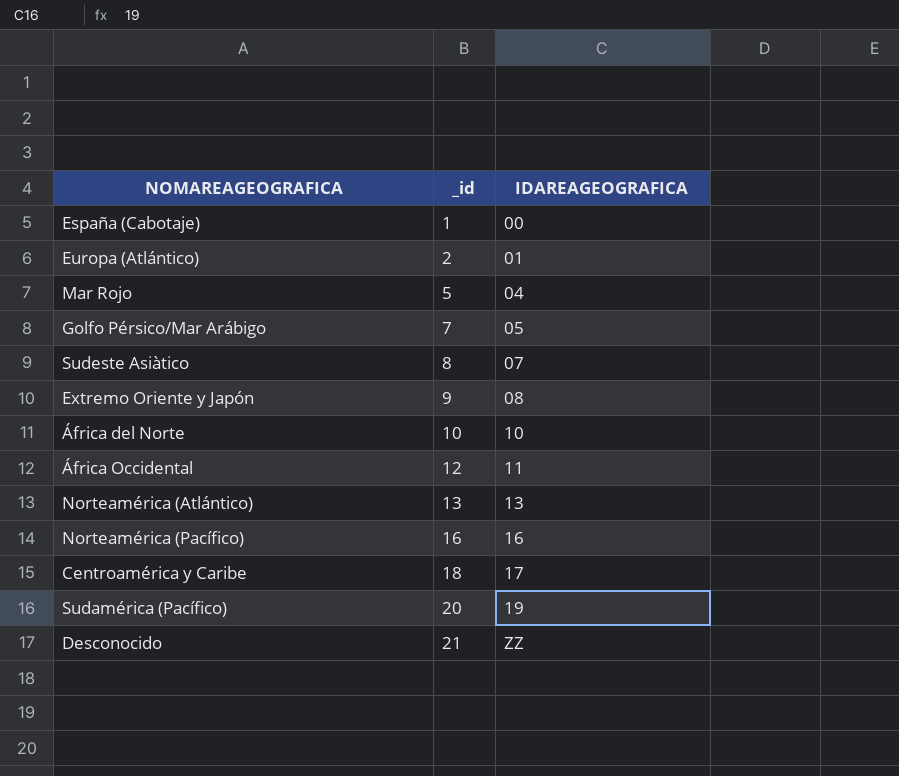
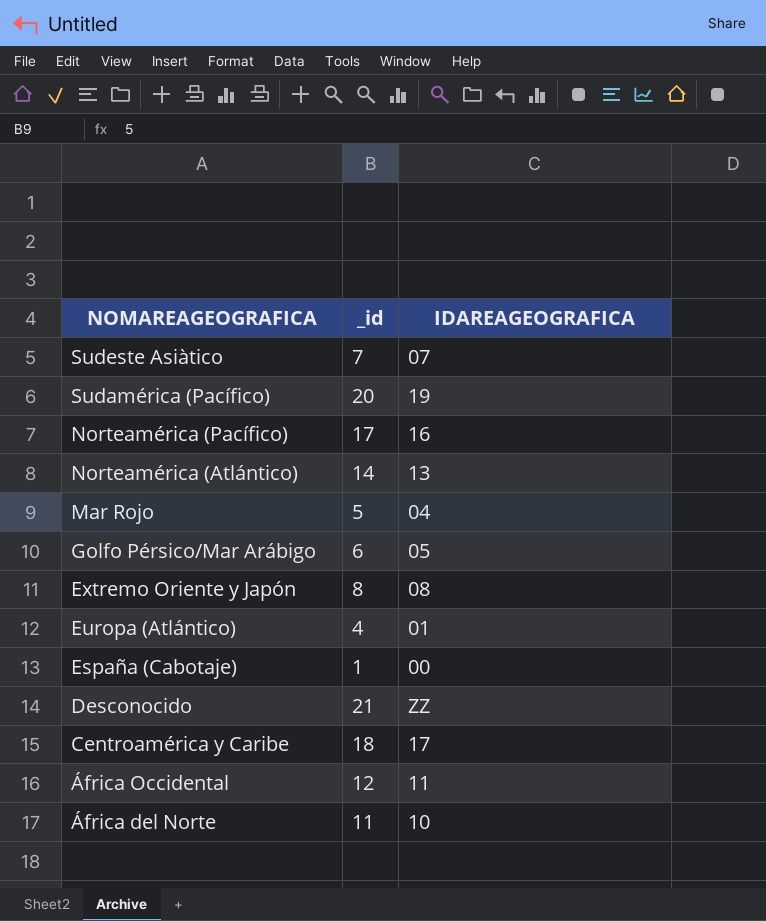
row order: _id ascending -> NOMAREAGEOGRAFICA descending
Sudeste Asiàtico | _id: 8 -> 7
Norteamérica (Pacífico) | _id: 16 -> 17
Norteamérica (Atlántico) | _id: 13 -> 14
Golfo Pérsico/Mar Arábigo | _id: 7 -> 6
Extremo Oriente y Japón | _id: 9 -> 8
Europa (Atlántico) | _id: 2 -> 4
África del Norte | _id: 10 -> 11

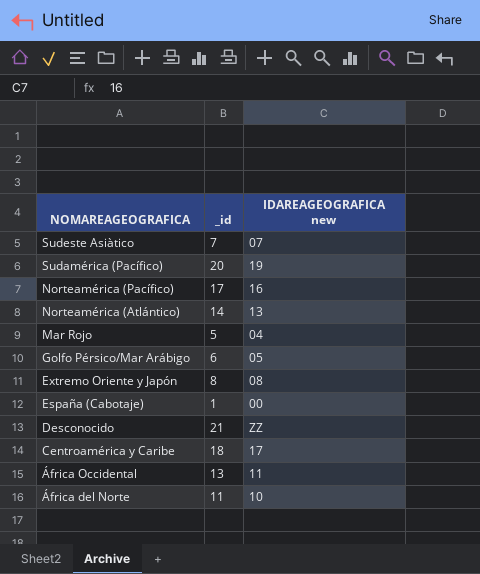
column name: IDAREAGEOGRAFICA -> IDAREAGEOGRAFICA new
row Europa (Atlántico): 4 | 01 -> none
África Occidental | _id: 12 -> 13

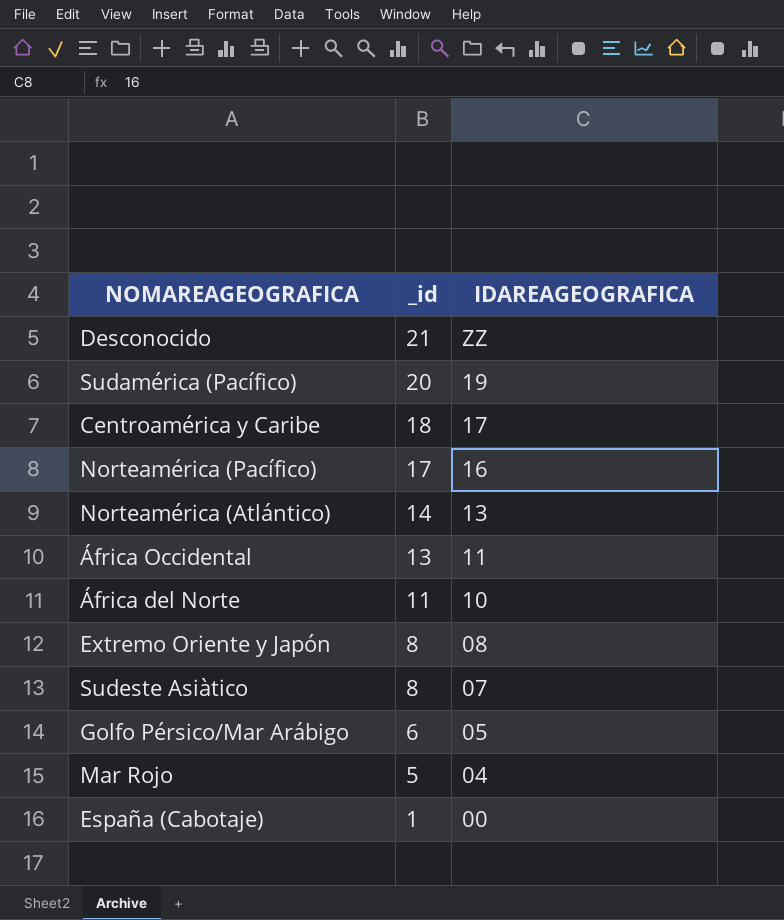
row order: NOMAREAGEOGRAFICA descending -> _id descending
column name: IDAREAGEOGRAFICA new -> IDAREAGEOGRAFICA
Sudeste Asiàtico | _id: 7 -> 8

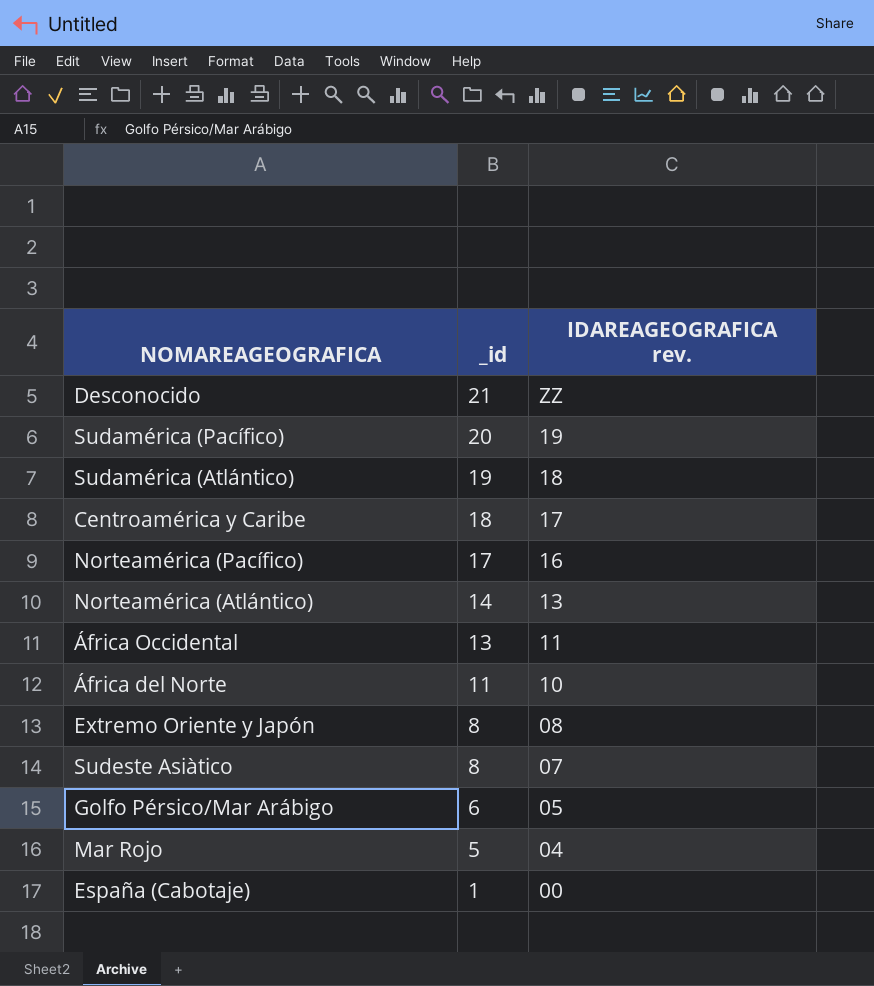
column name: IDAREAGEOGRAFICA -> IDAREAGEOGRAFICA rev.
row Sudamérica (Atlántico): none -> 19 | 18

